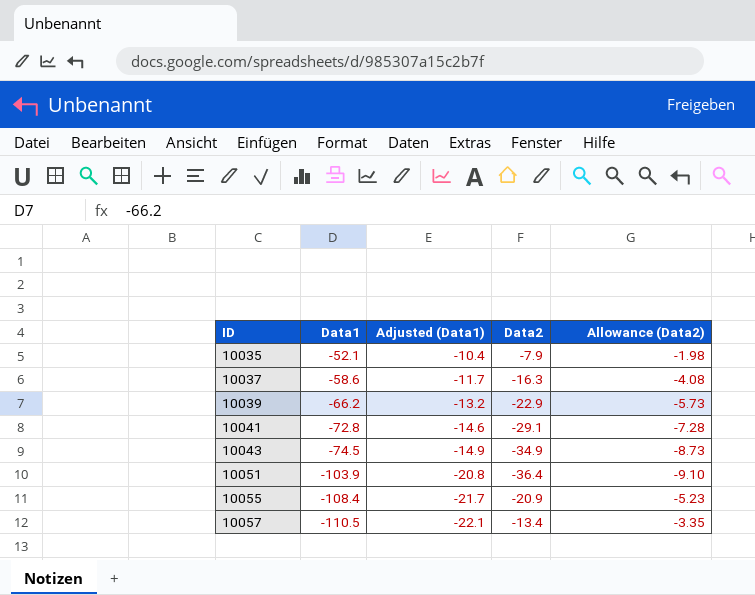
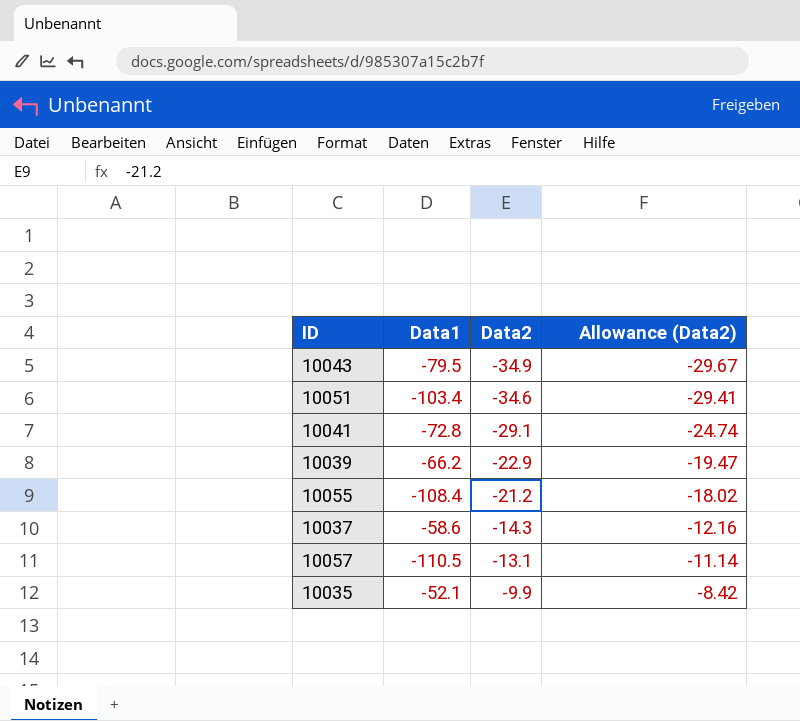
row order: ID ascending -> Data2 ascending
column Adjusted (Data1) | formula: [Data1] * 0.2 -> none
column Allowance (Data2) | formula: [Data2] * 0.25 -> [Data2] * 0.85
10043 | Data1: -74.5 -> -79.5
10051 | Data1: -103.9 -> -103.4
10051 | Data2: -36.4 -> -34.6
10055 | Data2: -20.9 -> -21.2
10037 | Data2: -16.3 -> -14.3
10057 | Data2: -13.4 -> -13.1
10035 | Data2: -7.9 -> -9.9

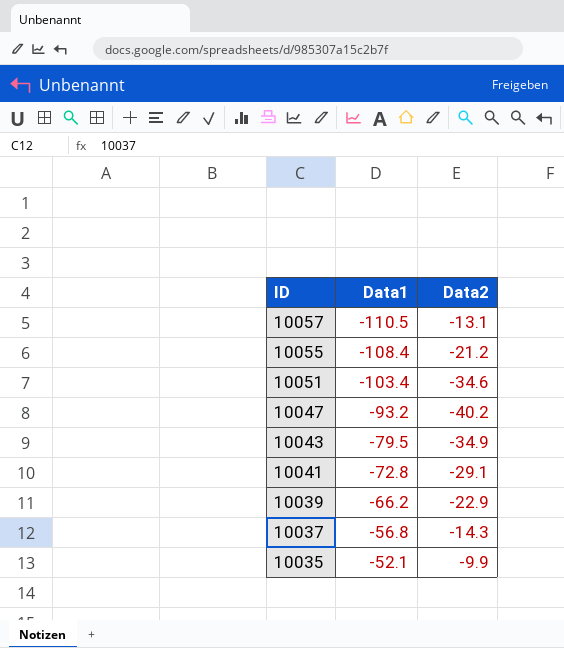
row order: Data2 ascending -> ID descending
column Allowance (Data2) | formula: [Data2] * 0.85 -> none
row 10047: none -> -93.2 | -40.2
10037 | Data1: -58.6 -> -56.8

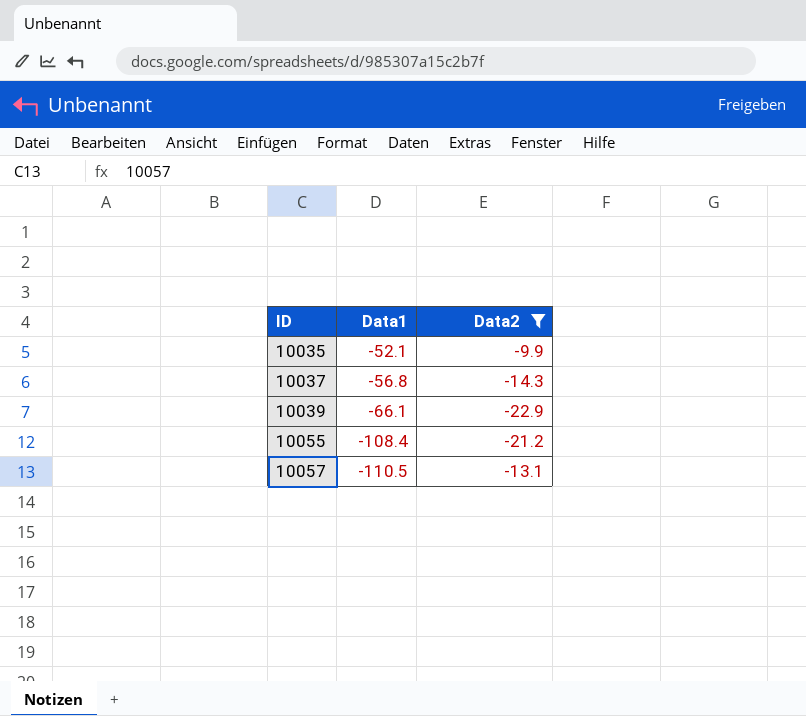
filter: none -> Data2 >= -22.9
row order: ID descending -> ID ascending
10039 | Data1: -66.2 -> -66.1

